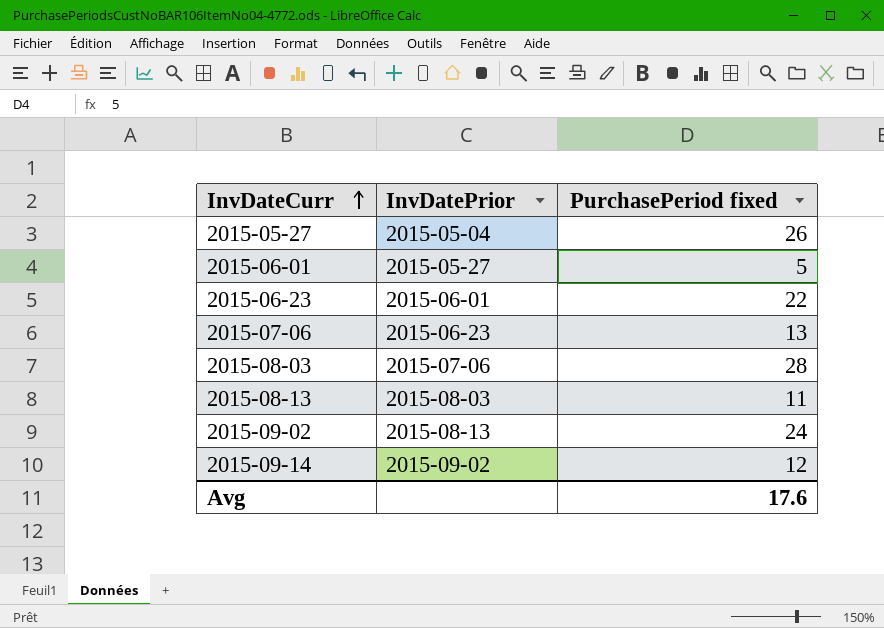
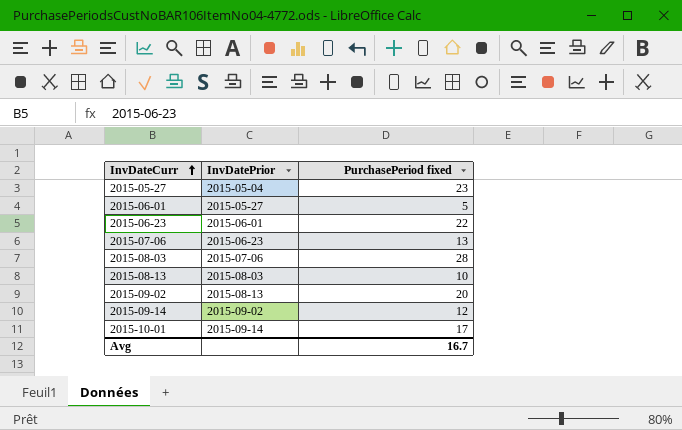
2015-05-27 | PurchasePeriod fixed: 26 -> 23
2015-08-13 | PurchasePeriod fixed: 11 -> 10
2015-09-02 | PurchasePeriod fixed: 24 -> 20
row 2015-10-01: none -> 2015-09-14 | 17
Avg | PurchasePeriod fixed: 17.6 -> 16.7

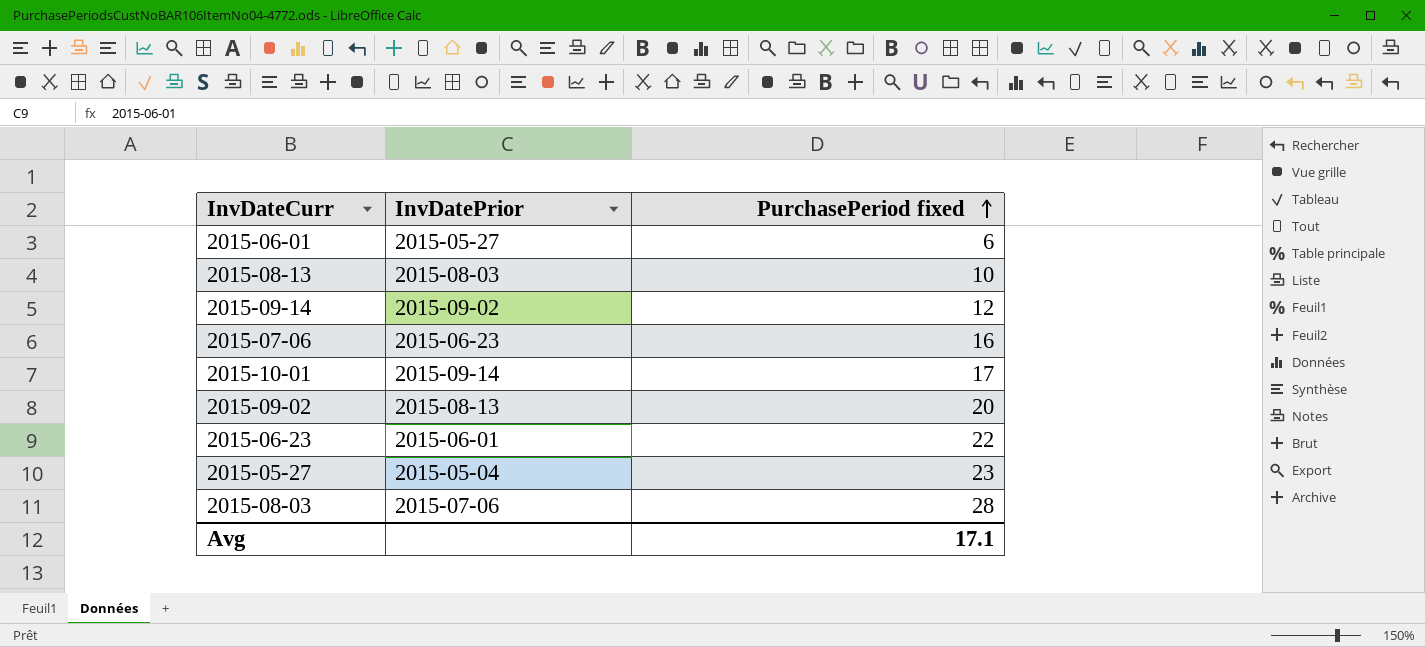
row order: InvDateCurr ascending -> PurchasePeriod fixed ascending
2015-06-01 | PurchasePeriod fixed: 5 -> 6
2015-07-06 | PurchasePeriod fixed: 13 -> 16
Avg | PurchasePeriod fixed: 16.7 -> 17.1

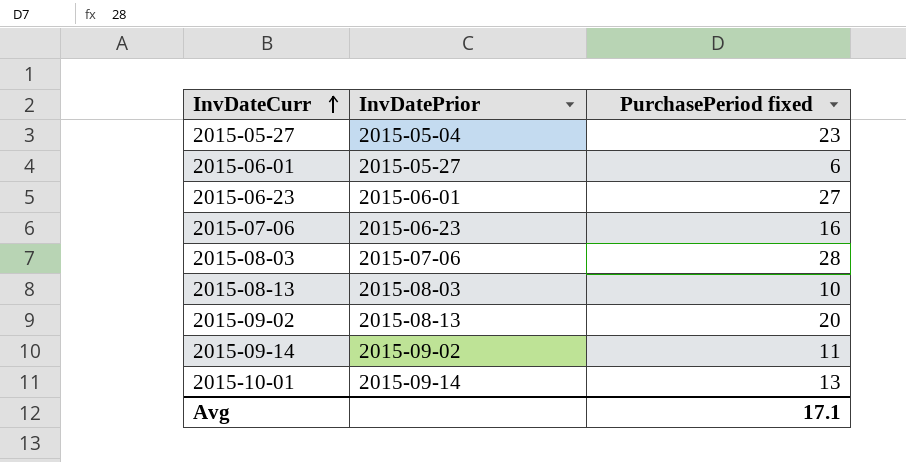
row order: PurchasePeriod fixed ascending -> InvDateCurr ascending
2015-06-23 | PurchasePeriod fixed: 22 -> 27
2015-09-14 | PurchasePeriod fixed: 12 -> 11
2015-10-01 | PurchasePeriod fixed: 17 -> 13

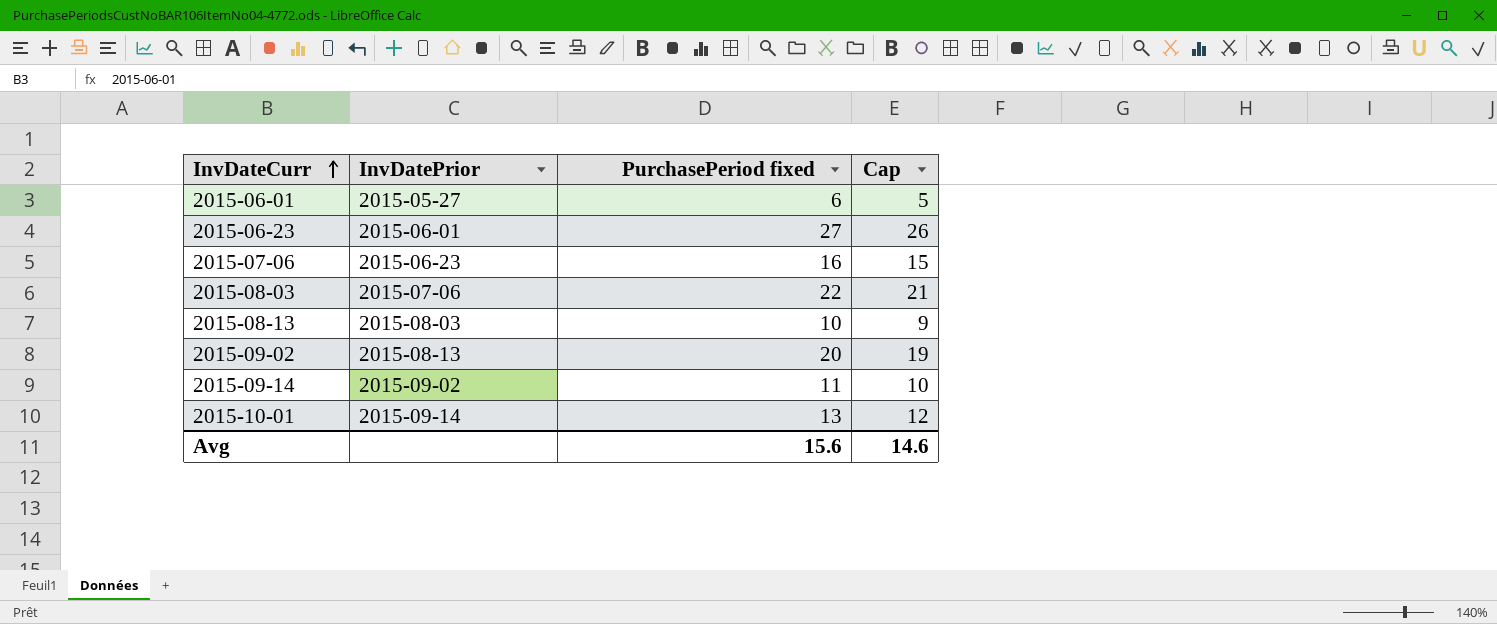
column Cap | formula: none -> [PurchasePeriod fixed] - 1
row 2015-05-27: 2015-05-04 | 23 -> none
2015-08-03 | PurchasePeriod fixed: 28 -> 22
Avg | PurchasePeriod fixed: 17.1 -> 15.6

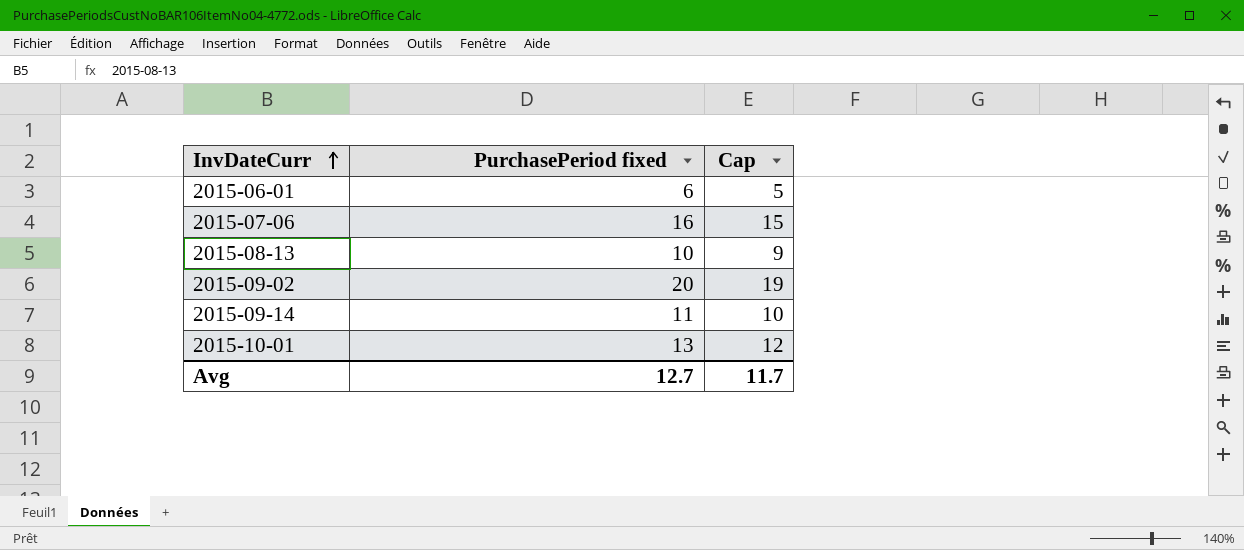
column InvDatePrior | position: 2 -> none
row 2015-06-23: 2015-06-01 | 27 | 26 -> none
row 2015-08-03: 2015-07-06 | 22 | 21 -> none
Avg | PurchasePeriod fixed: 15.6 -> 12.7
Avg | Cap: 14.6 -> 11.7

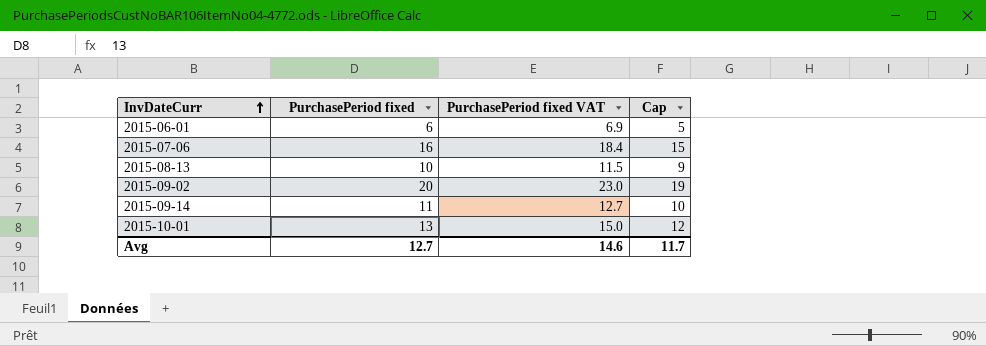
column PurchasePeriod fixed VAT | formula: none -> [PurchasePeriod fixed] * 1.15

